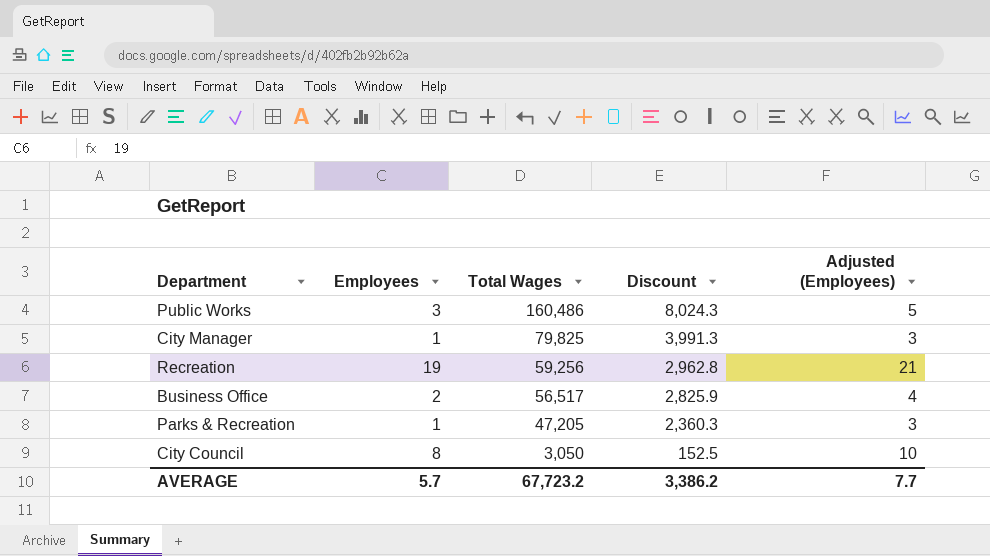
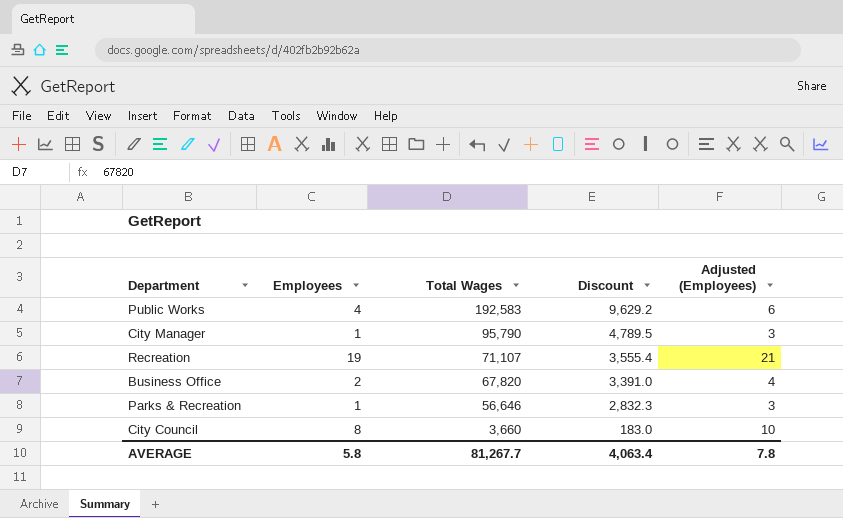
Public Works | Employees: 3 -> 4
Public Works | Total Wages: 160,486 -> 192,583
Public Works | Discount: 8,024.3 -> 9,629.2
Public Works | Adjusted (Employees): 5 -> 6
City Manager | Total Wages: 79,825 -> 95,790
City Manager | Discount: 3,991.3 -> 4,789.5
Recreation | Total Wages: 59,256 -> 71,107
Recreation | Discount: 2,962.8 -> 3,555.4
Business Office | Total Wages: 56,517 -> 67,820
Business Office | Discount: 2,825.9 -> 3,391.0
Parks & Recreation | Total Wages: 47,205 -> 56,646
Parks & Recreation | Discount: 2,360.3 -> 2,832.3
City Council | Total Wages: 3,050 -> 3,660
City Council | Discount: 152.5 -> 183.0
AVERAGE | Employees: 5.7 -> 5.8
AVERAGE | Total Wages: 67,723.2 -> 81,267.7
AVERAGE | Discount: 3,386.2 -> 4,063.4
AVERAGE | Adjusted (Employees): 7.7 -> 7.8

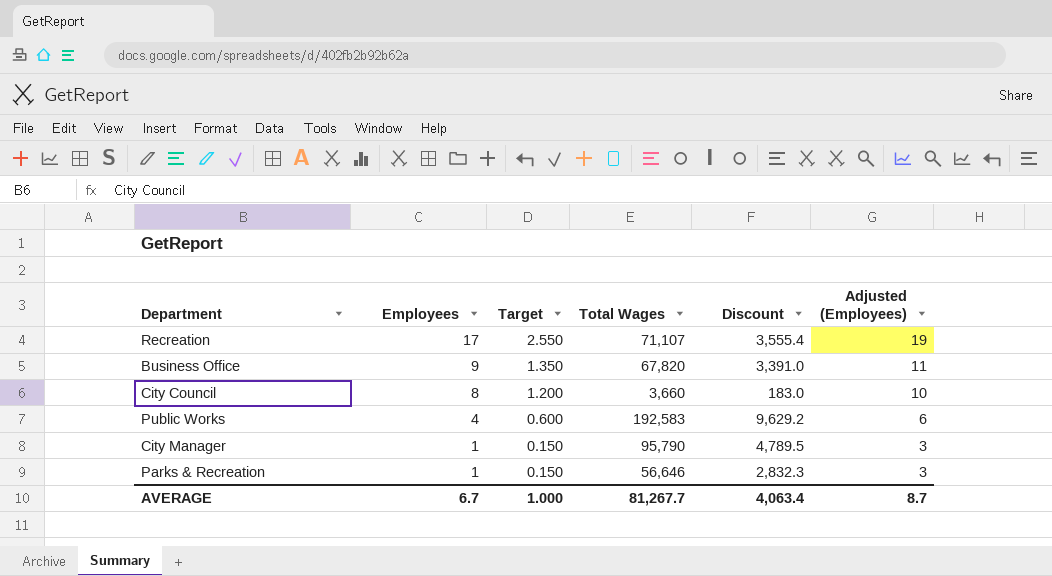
row order: Total Wages descending -> Employees descending
column Target | formula: none -> [Employees] * 0.15
Recreation | Employees: 19 -> 17
Recreation | Adjusted (Employees): 21 -> 19
Business Office | Employees: 2 -> 9
Business Office | Adjusted (Employees): 4 -> 11
AVERAGE | Employees: 5.8 -> 6.7
AVERAGE | Adjusted (Employees): 7.8 -> 8.7

